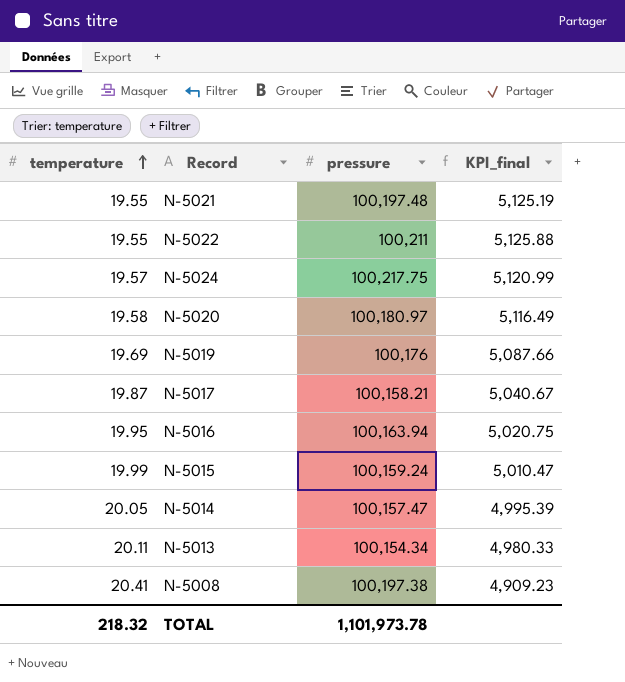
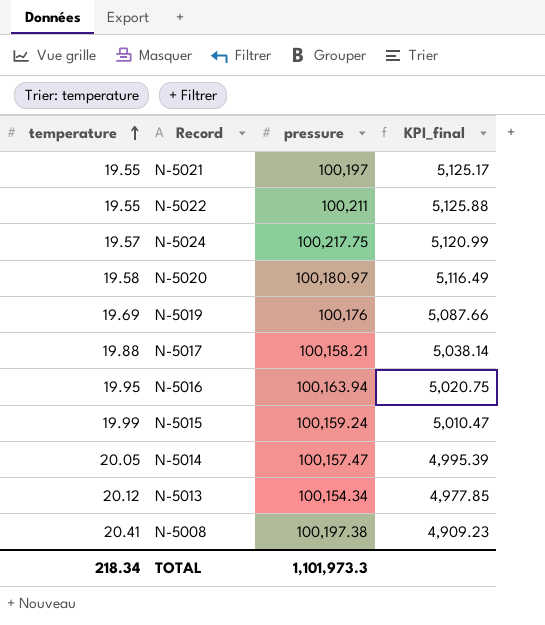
N-5021 | pressure: 100,197.48 -> 100,197
N-5021 | KPI_final: 5,125.19 -> 5,125.17
N-5017 | temperature: 19.87 -> 19.88
N-5017 | KPI_final: 5,040.67 -> 5,038.14
N-5013 | temperature: 20.11 -> 20.12
N-5013 | KPI_final: 4,980.33 -> 4,977.85
TOTAL | temperature: 218.32 -> 218.34
TOTAL | pressure: 1,101,973.78 -> 1,101,973.3

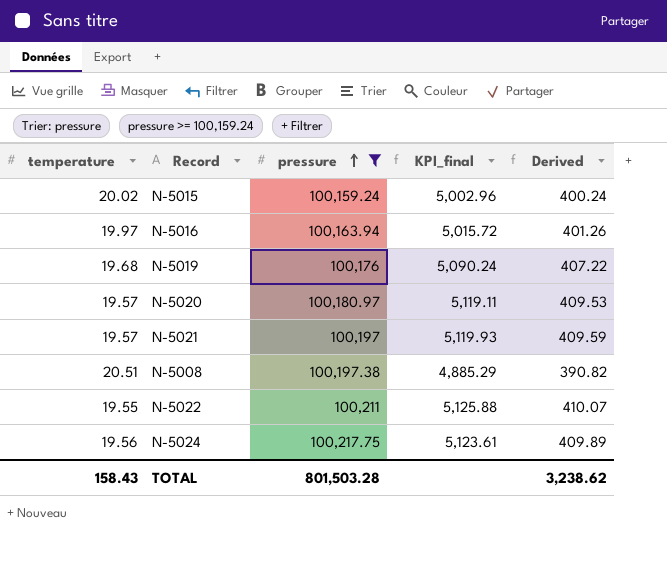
filter: none -> pressure >= 100,159.24
row order: temperature ascending -> pressure ascending
column Derived | formula: none -> [KPI_final] * 0.08
N-5015 | temperature: 19.99 -> 20.02
N-5015 | KPI_final: 5,010.47 -> 5,002.96
N-5016 | temperature: 19.95 -> 19.97
N-5016 | KPI_final: 5,020.75 -> 5,015.72
N-5019 | temperature: 19.69 -> 19.68
N-5019 | KPI_final: 5,087.66 -> 5,090.24
N-5020 | temperature: 19.58 -> 19.57
N-5020 | KPI_final: 5,116.49 -> 5,119.11
N-5021 | temperature: 19.55 -> 19.57
N-5021 | KPI_final: 5,125.17 -> 5,119.93
N-5008 | temperature: 20.41 -> 20.51
N-5008 | KPI_final: 4,909.23 -> 4,885.29
N-5024 | temperature: 19.57 -> 19.56
N-5024 | KPI_final: 5,120.99 -> 5,123.61
TOTAL | temperature: 218.34 -> 158.43
TOTAL | pressure: 1,101,973.3 -> 801,503.28

